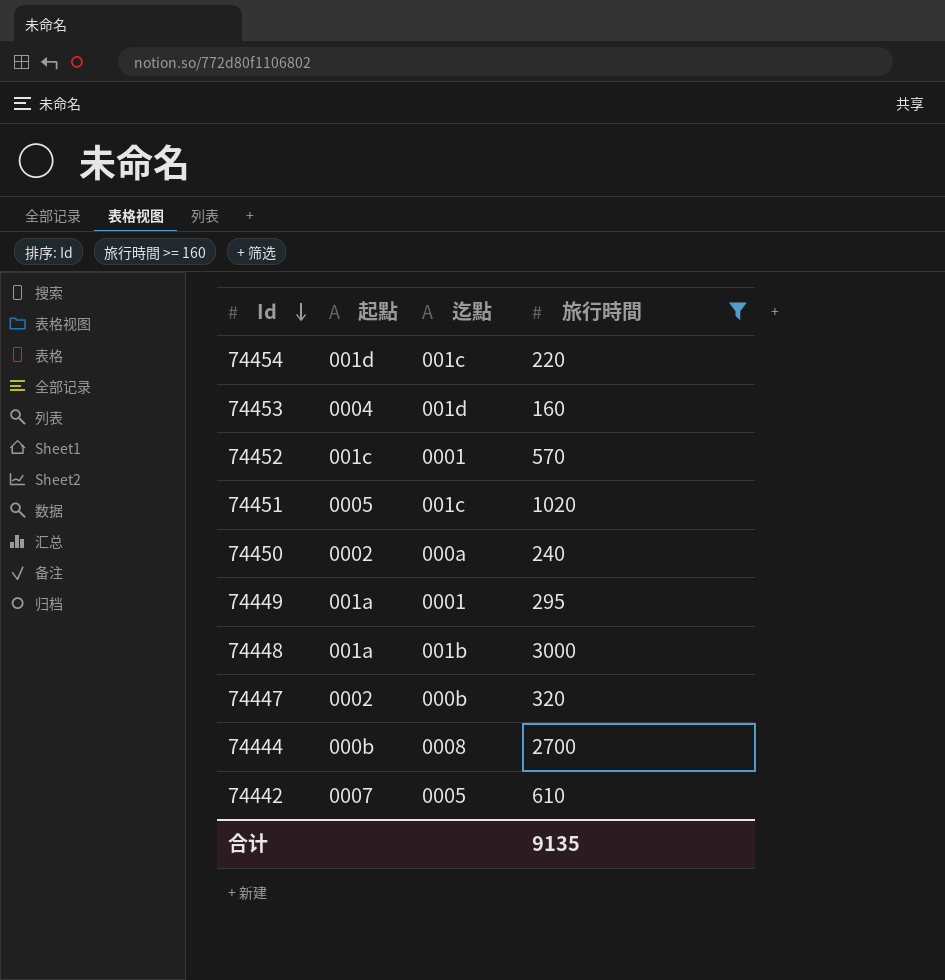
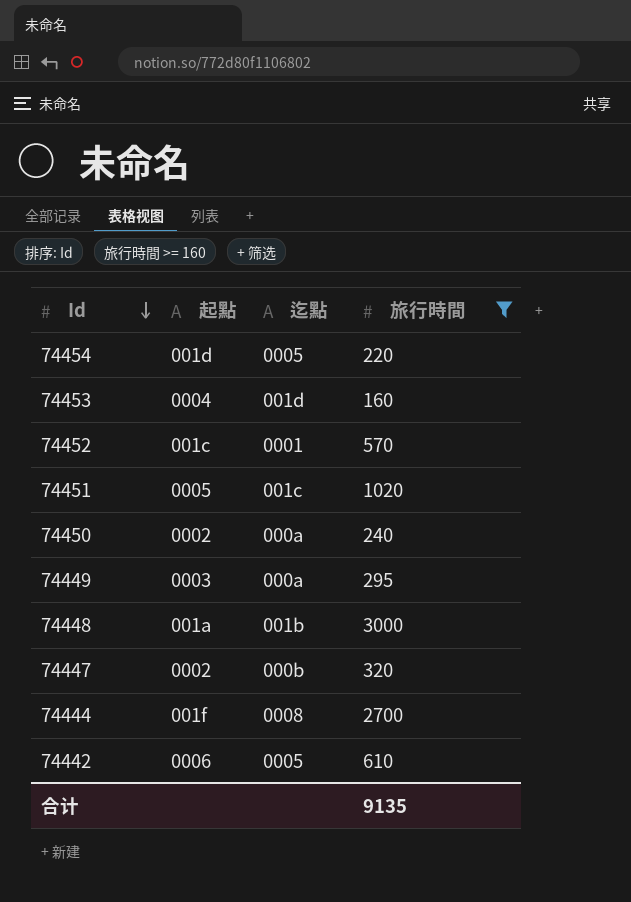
74454 | 迄點: 001c -> 0005
74449 | 起點: 001a -> 0003
74449 | 迄點: 0001 -> 000a
74444 | 起點: 000b -> 001f
74442 | 起點: 0007 -> 0006

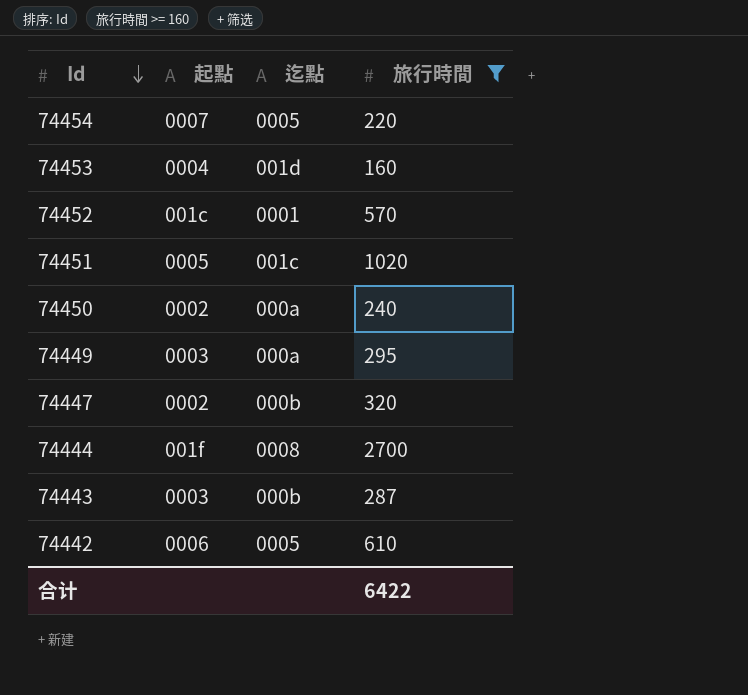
row 74448: 001a | 001b | 3000 -> none
74454 | 起點: 001d -> 0007
row 74443: none -> 0003 | 000b | 287
合计 | 旅行時間: 9135 -> 6422

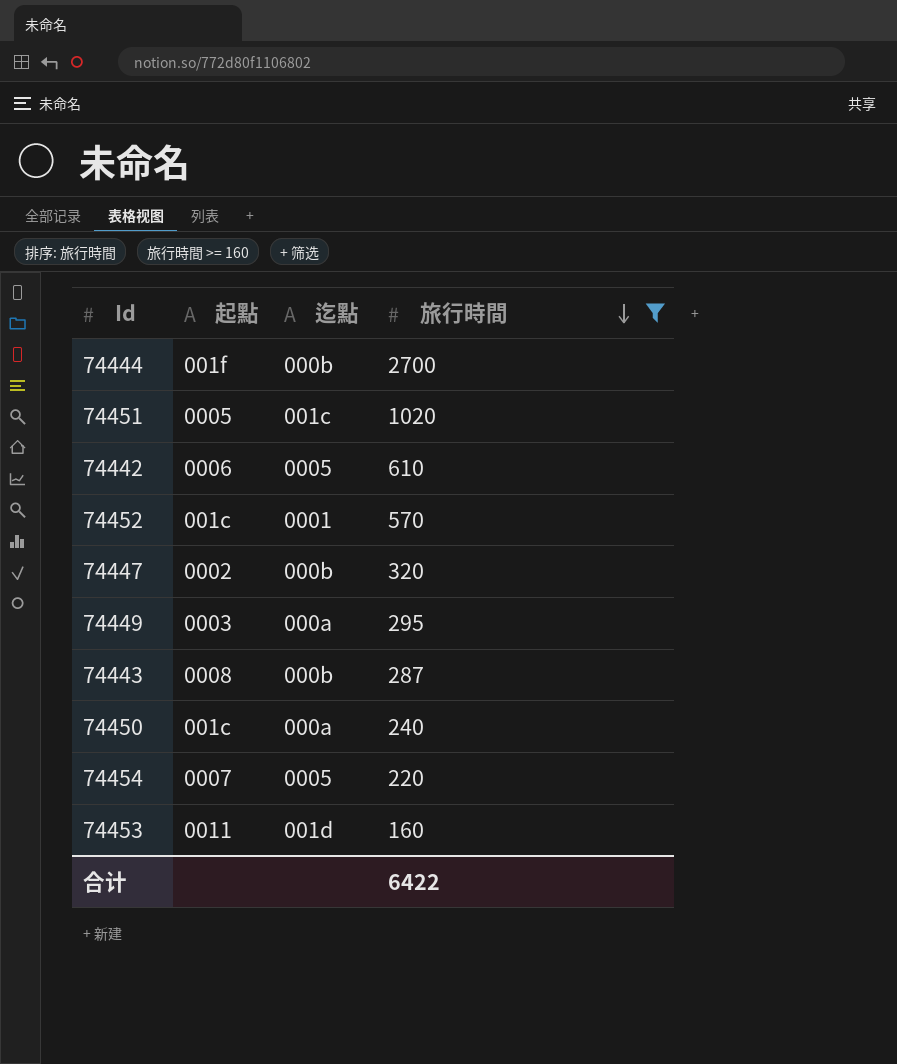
row order: Id descending -> 旅行時間 descending
74444 | 迄點: 0008 -> 000b
74443 | 起點: 0003 -> 0008
74450 | 起點: 0002 -> 001c
74453 | 起點: 0004 -> 0011

